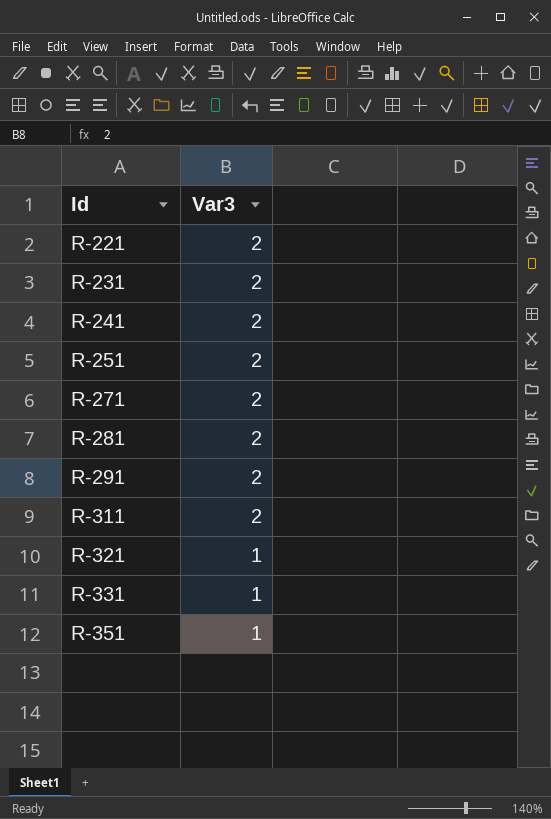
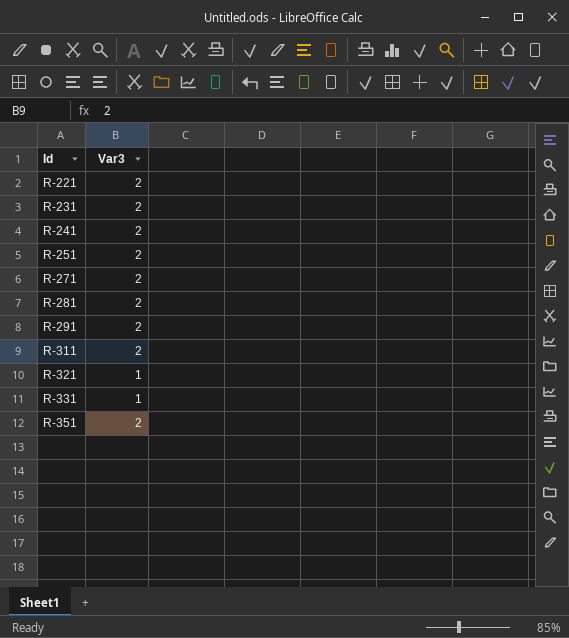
R-351 | Var3: 1 -> 2

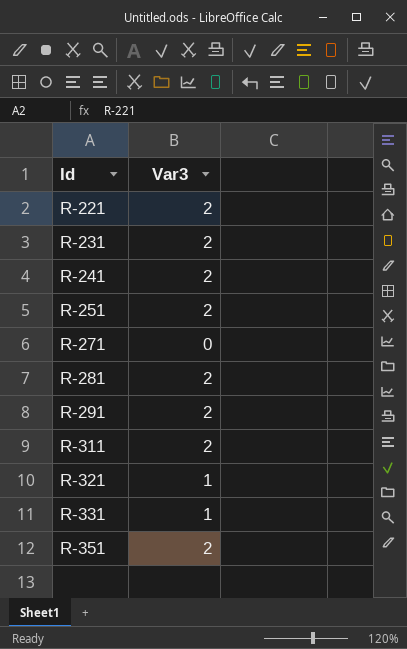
R-271 | Var3: 2 -> 0

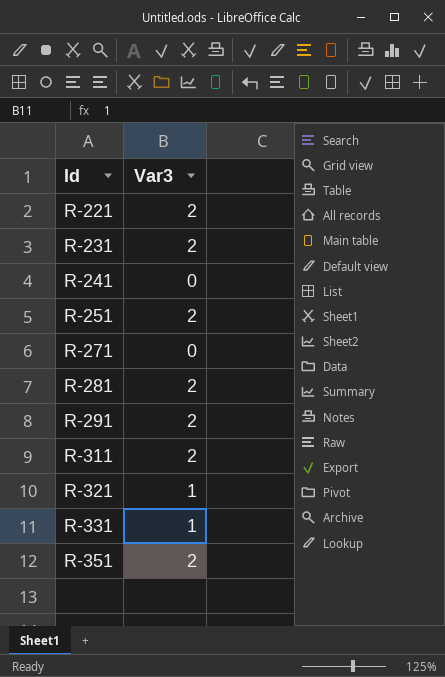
R-241 | Var3: 2 -> 0

